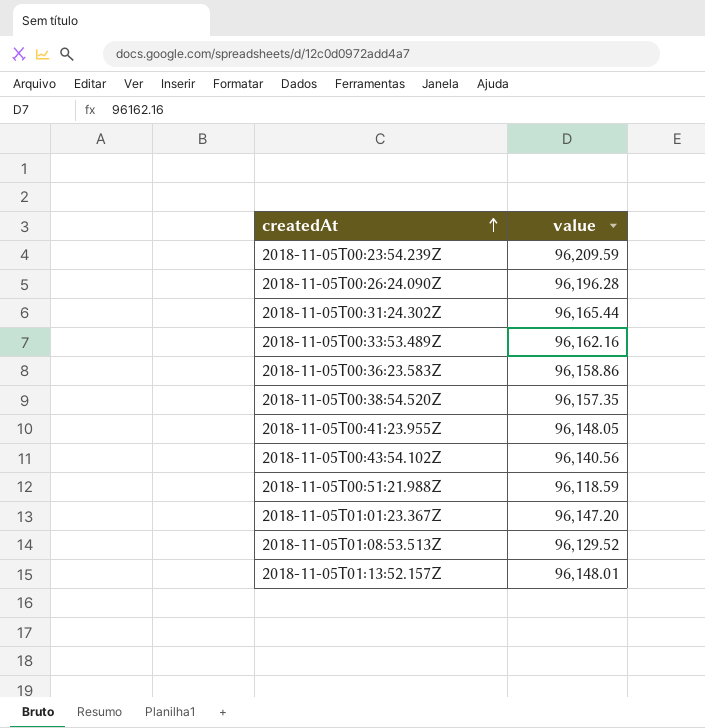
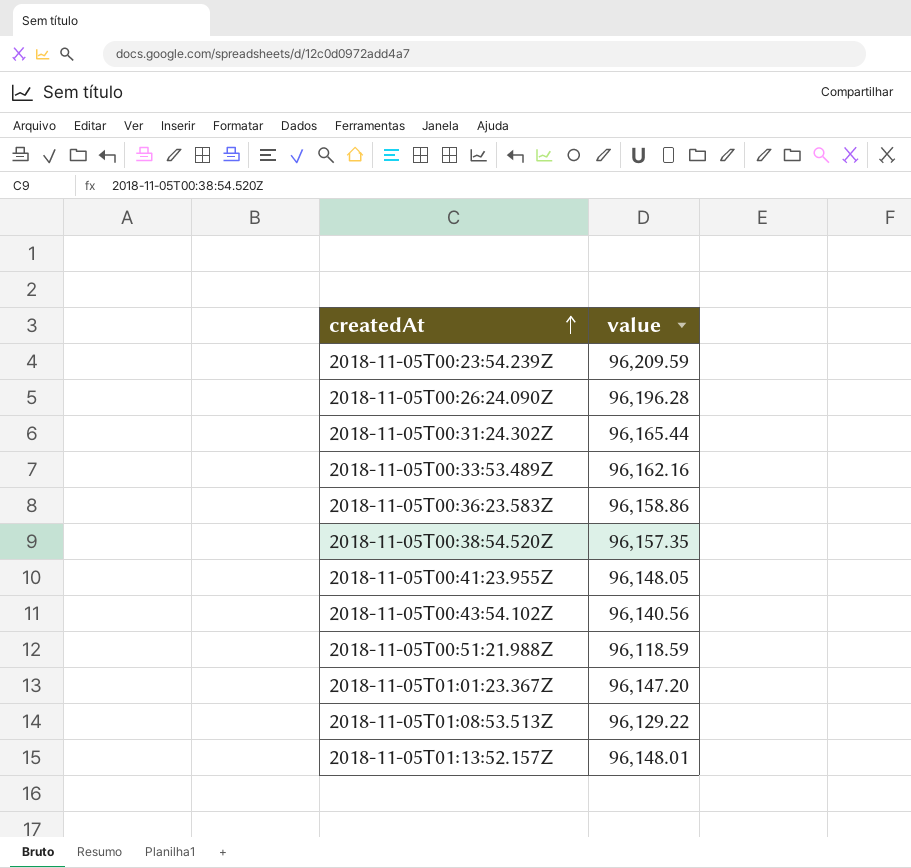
2018-11-05T01:08:53.513Z | value: 96,129.52 -> 96,129.22

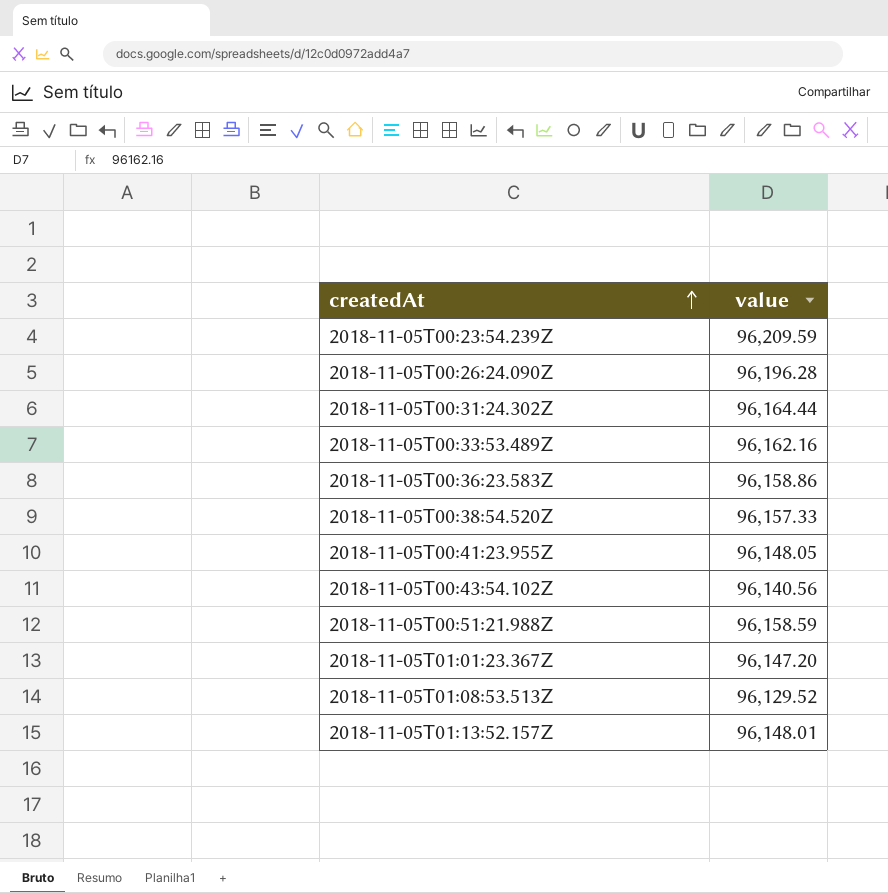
2018-11-05T00:31:24.302Z | value: 96,165.44 -> 96,164.44
2018-11-05T00:38:54.520Z | value: 96,157.35 -> 96,157.33
2018-11-05T00:51:21.988Z | value: 96,118.59 -> 96,158.59
2018-11-05T01:08:53.513Z | value: 96,129.22 -> 96,129.52

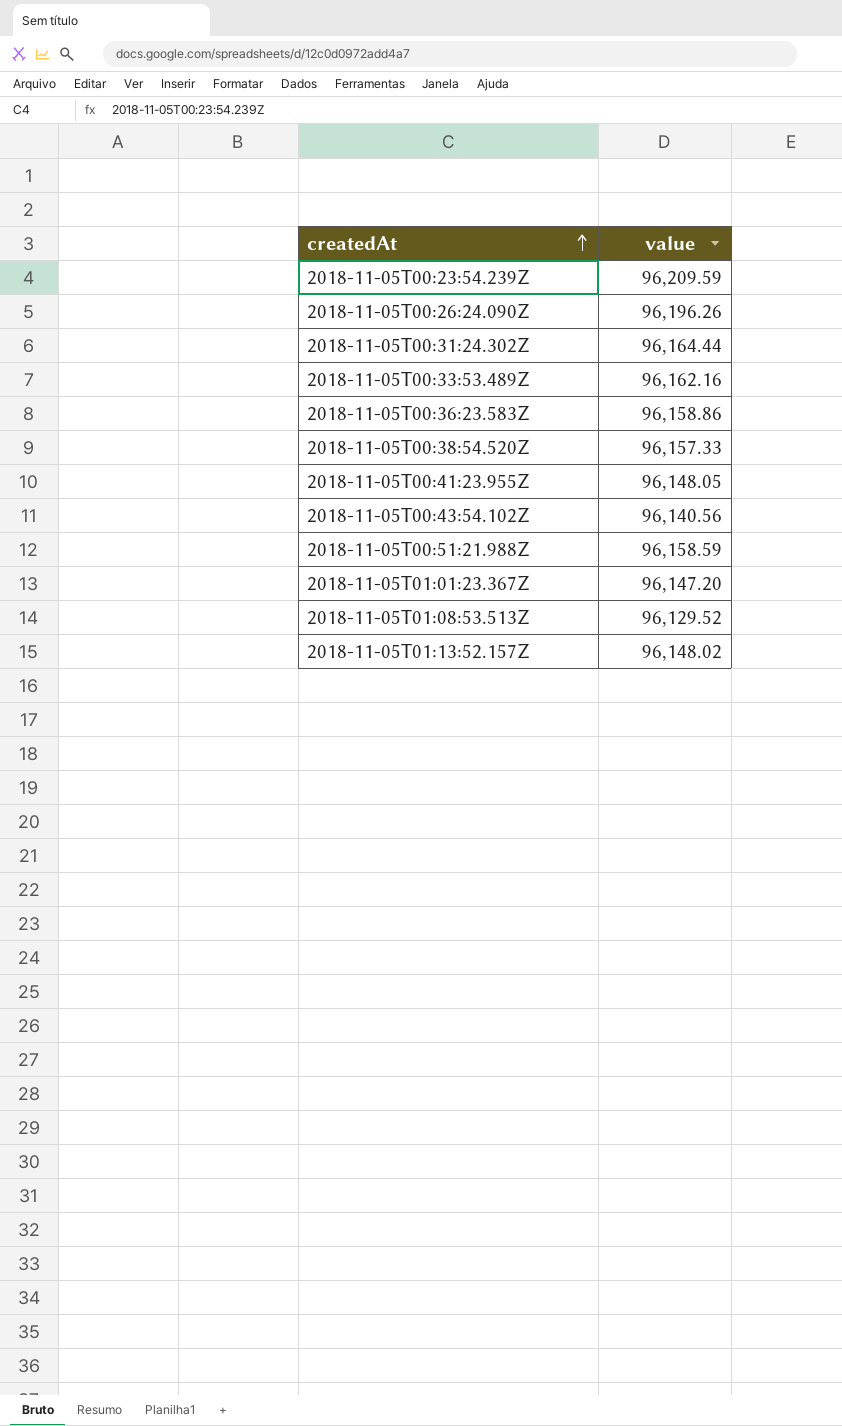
2018-11-05T00:26:24.090Z | value: 96,196.28 -> 96,196.26
2018-11-05T01:13:52.157Z | value: 96,148.01 -> 96,148.02

